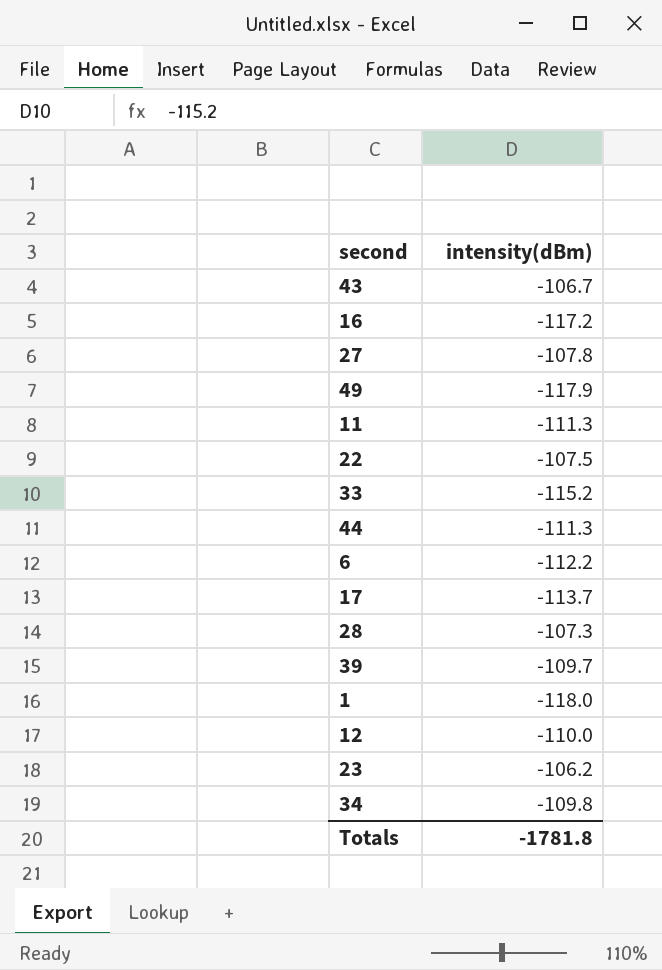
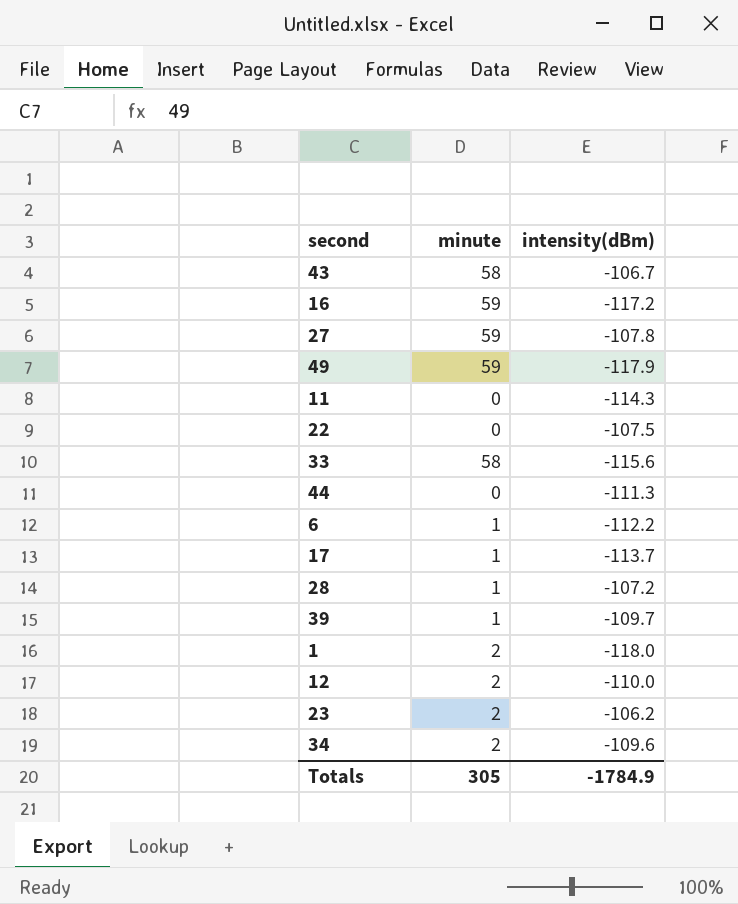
column minute | position: none -> 2
11 | intensity(dBm): -111.3 -> -114.3
33 | intensity(dBm): -115.2 -> -115.6
28 | intensity(dBm): -107.3 -> -107.2
34 | intensity(dBm): -109.8 -> -109.6
Totals | intensity(dBm): -1781.8 -> -1784.9

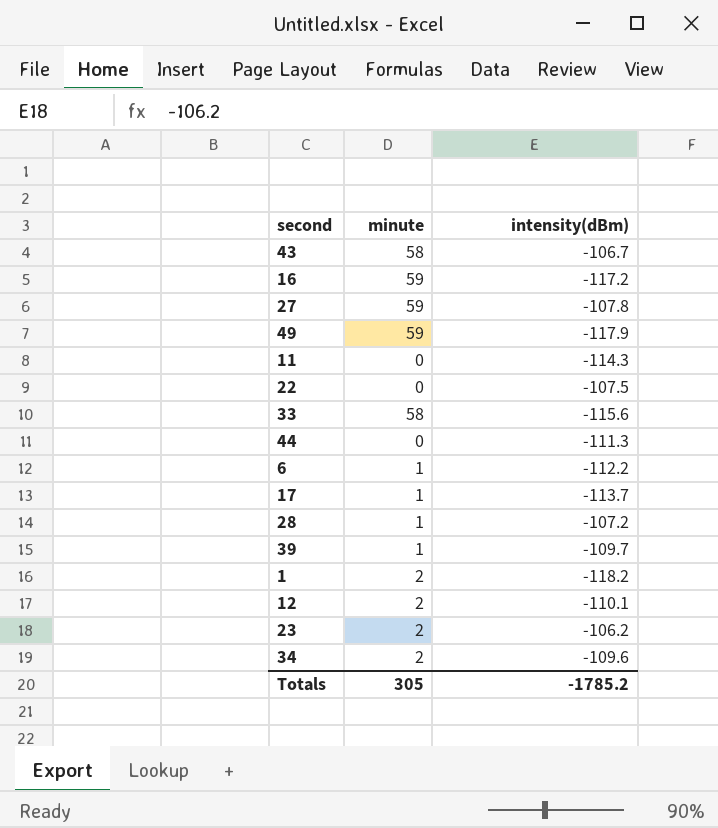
1 | intensity(dBm): -118.0 -> -118.2
12 | intensity(dBm): -110.0 -> -110.1
Totals | intensity(dBm): -1784.9 -> -1785.2

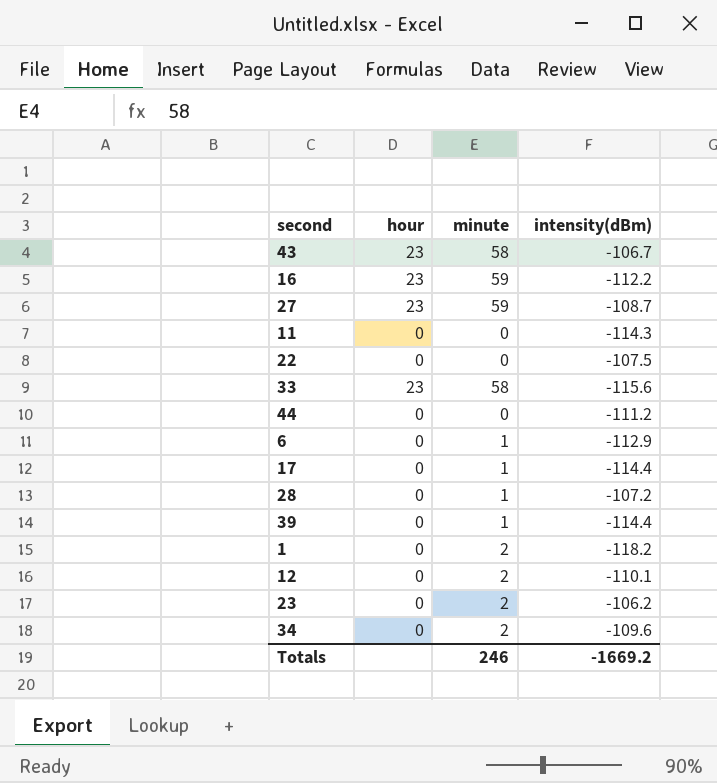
column hour | position: none -> 2
row 49: 59 | -117.9 -> none
16 | intensity(dBm): -117.2 -> -112.2
27 | intensity(dBm): -107.8 -> -108.7
44 | intensity(dBm): -111.3 -> -111.2
6 | intensity(dBm): -112.2 -> -112.9
17 | intensity(dBm): -113.7 -> -114.4
39 | intensity(dBm): -109.7 -> -114.4
Totals | minute: 305 -> 246
Totals | intensity(dBm): -1785.2 -> -1669.2

